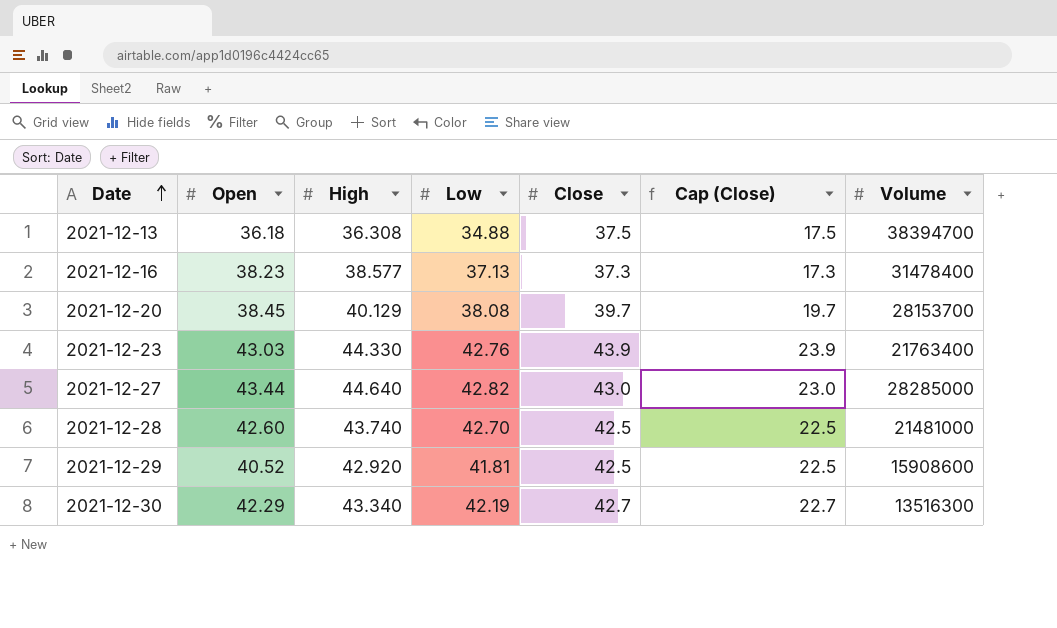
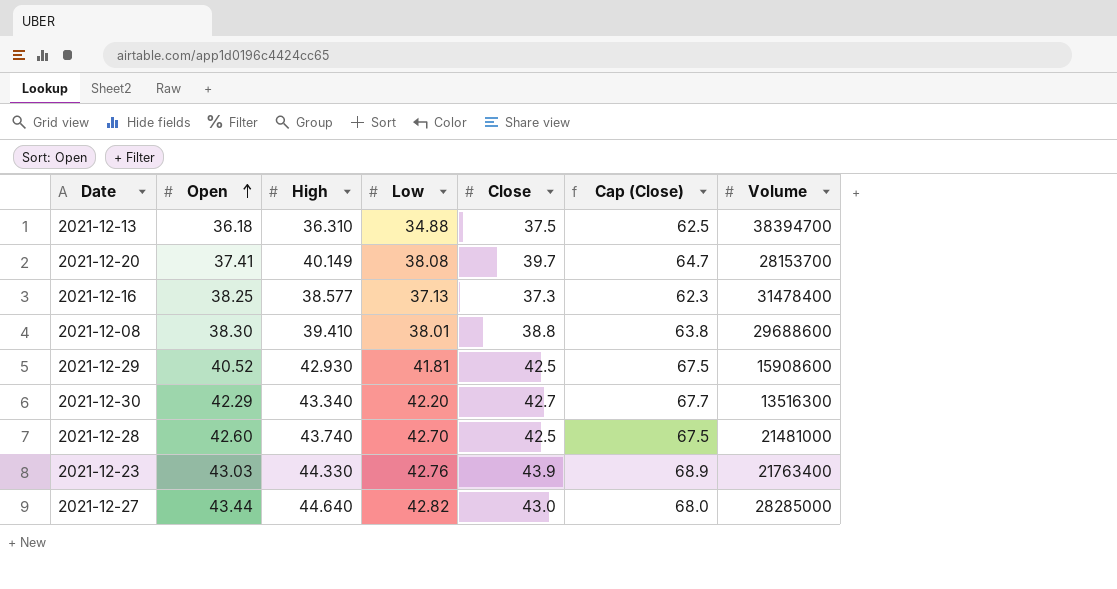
row order: Date ascending -> Open ascending
column Cap (Close) | formula: [Close] - 20 -> [Close] + 25
2021-12-13 | High: 36.308 -> 36.310
2021-12-20 | Open: 38.45 -> 37.41
2021-12-20 | High: 40.129 -> 40.149
2021-12-16 | Open: 38.23 -> 38.25
row 2021-12-08: none -> 38.30 | 39.410 | 38.01 | 38.8 | 63.8 | 29688600
2021-12-29 | High: 42.920 -> 42.930
2021-12-30 | Low: 42.19 -> 42.20

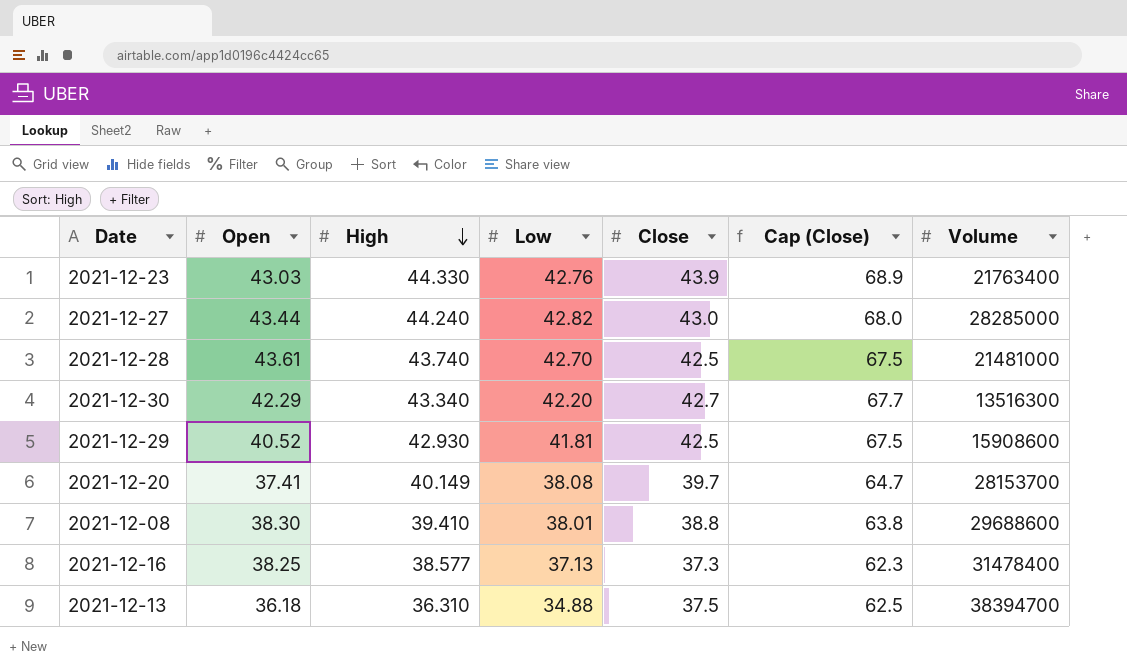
row order: Open ascending -> High descending
2021-12-27 | High: 44.640 -> 44.240
2021-12-28 | Open: 42.60 -> 43.61

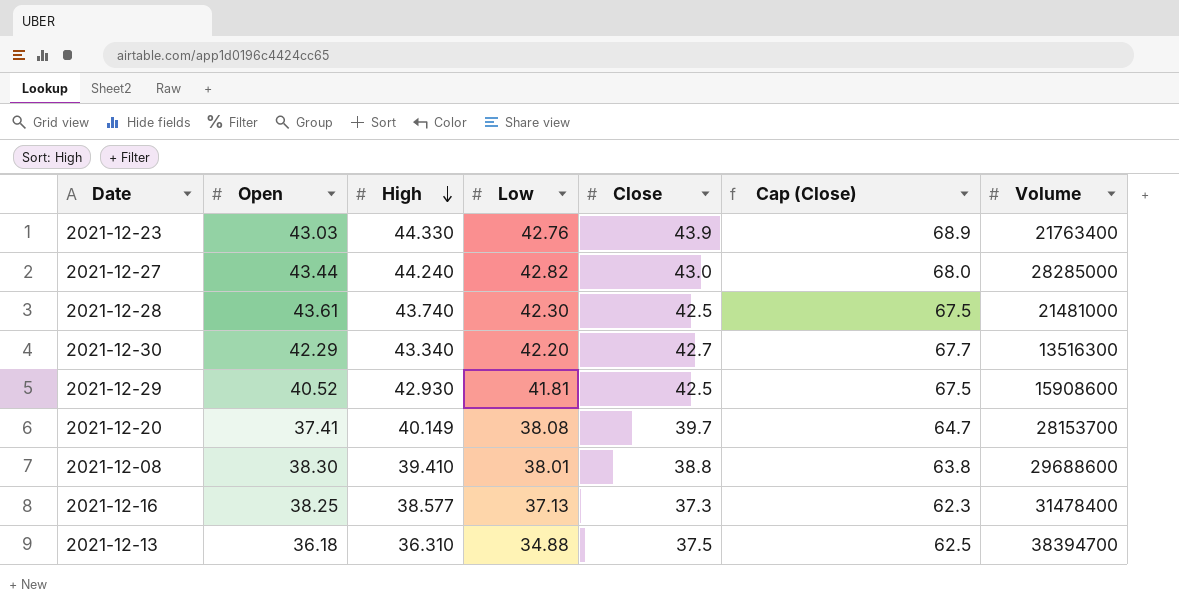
2021-12-28 | Low: 42.70 -> 42.30

